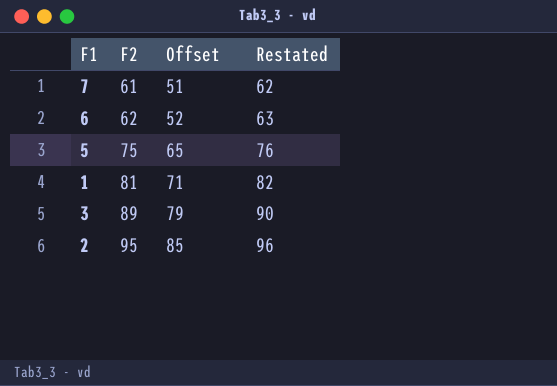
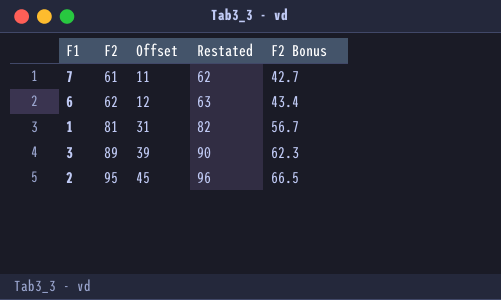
column Offset | formula: [F2] - 10 -> [F2] - 50
column F2 Bonus | formula: none -> [F2] * 0.7
row 5: 75 | 65 | 76 -> none

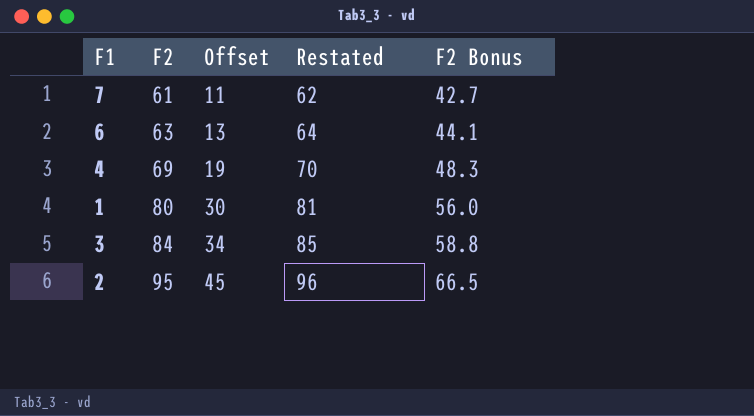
6 | F2: 62 -> 63
6 | Offset: 12 -> 13
6 | Restated: 63 -> 64
6 | F2 Bonus: 43.4 -> 44.1
row 4: none -> 69 | 19 | 70 | 48.3
1 | F2: 81 -> 80
1 | Offset: 31 -> 30
1 | Restated: 82 -> 81
1 | F2 Bonus: 56.7 -> 56.0
3 | F2: 89 -> 84
3 | Offset: 39 -> 34
3 | Restated: 90 -> 85
3 | F2 Bonus: 62.3 -> 58.8

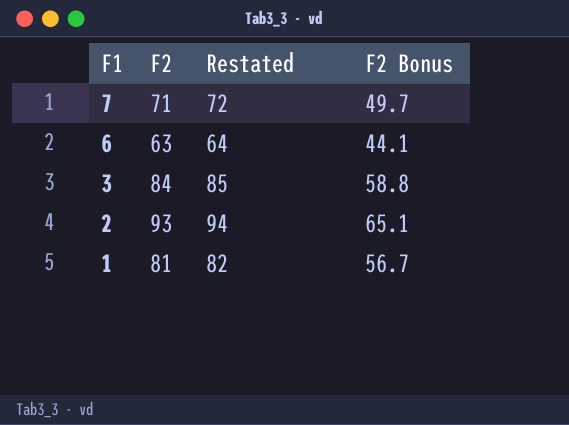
row order: F2 ascending -> F1 descending
column Offset | formula: [F2] - 50 -> none
row 4: 69 | 19 | 70 | 48.3 -> none
7 | F2: 61 -> 71
7 | Restated: 62 -> 72
7 | F2 Bonus: 42.7 -> 49.7
2 | F2: 95 -> 93
2 | Restated: 96 -> 94
2 | F2 Bonus: 66.5 -> 65.1
1 | F2: 80 -> 81
1 | Restated: 81 -> 82
1 | F2 Bonus: 56.0 -> 56.7

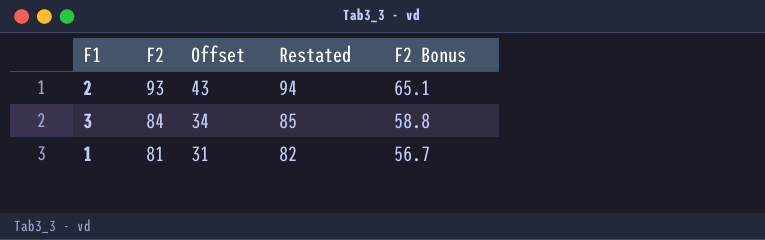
row order: F1 descending -> F2 descending
column Offset | formula: none -> [F2] - 50
row 7: 71 | 72 | 49.7 -> none
row 6: 63 | 64 | 44.1 -> none

